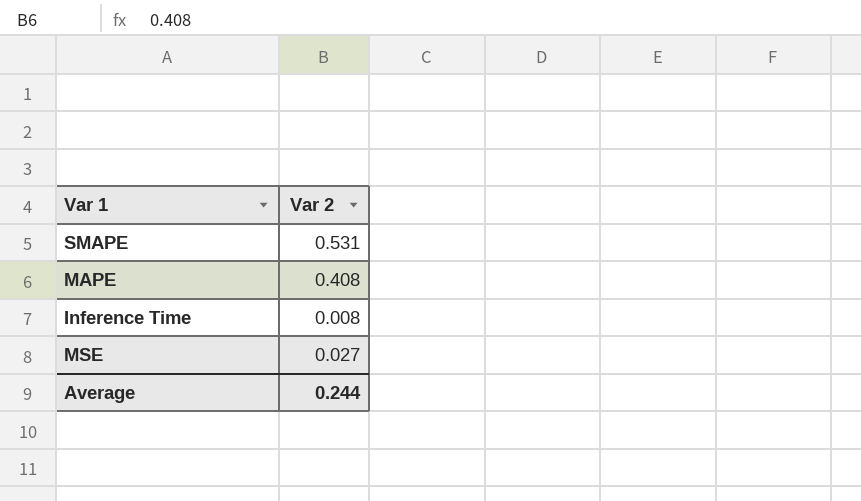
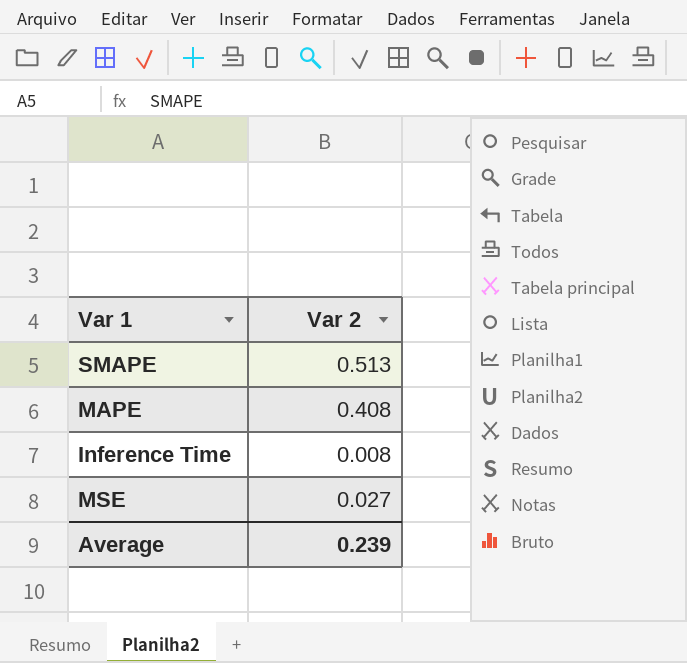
SMAPE | Var 2: 0.531 -> 0.513
Average | Var 2: 0.244 -> 0.239

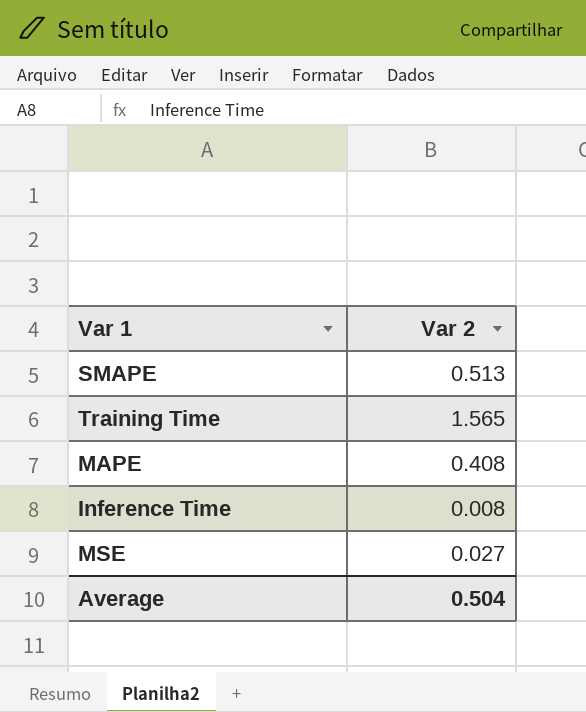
row Training Time: none -> 1.565
Average | Var 2: 0.239 -> 0.504

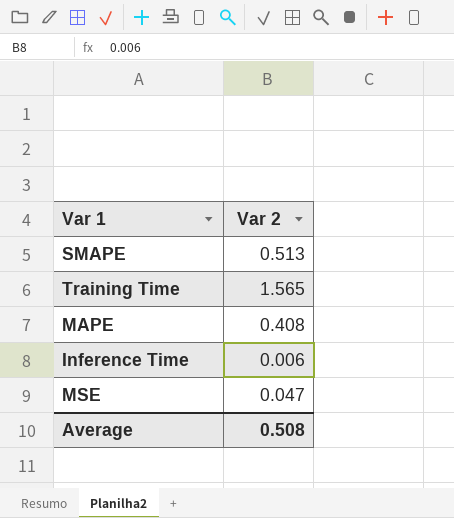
Inference Time | Var 2: 0.008 -> 0.006
MSE | Var 2: 0.027 -> 0.047
Average | Var 2: 0.504 -> 0.508

